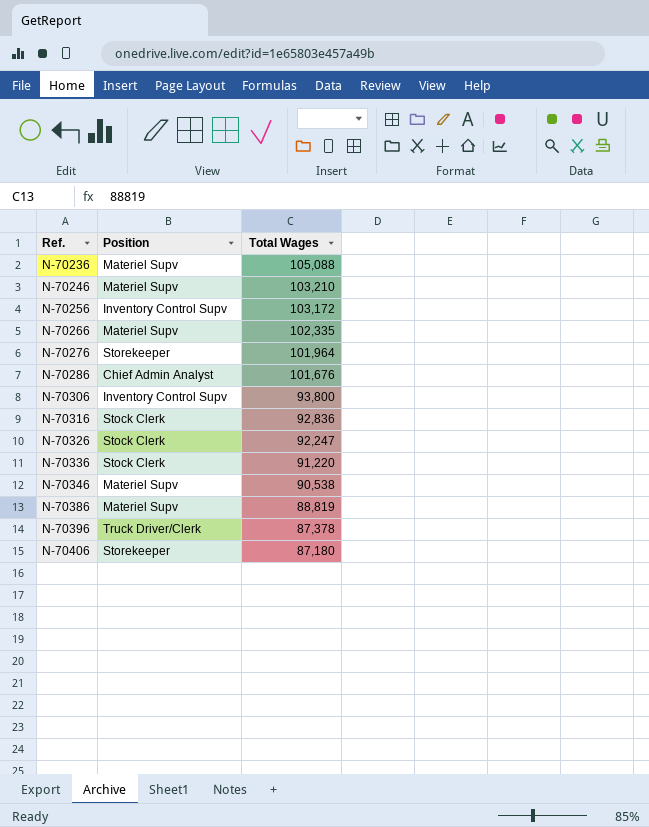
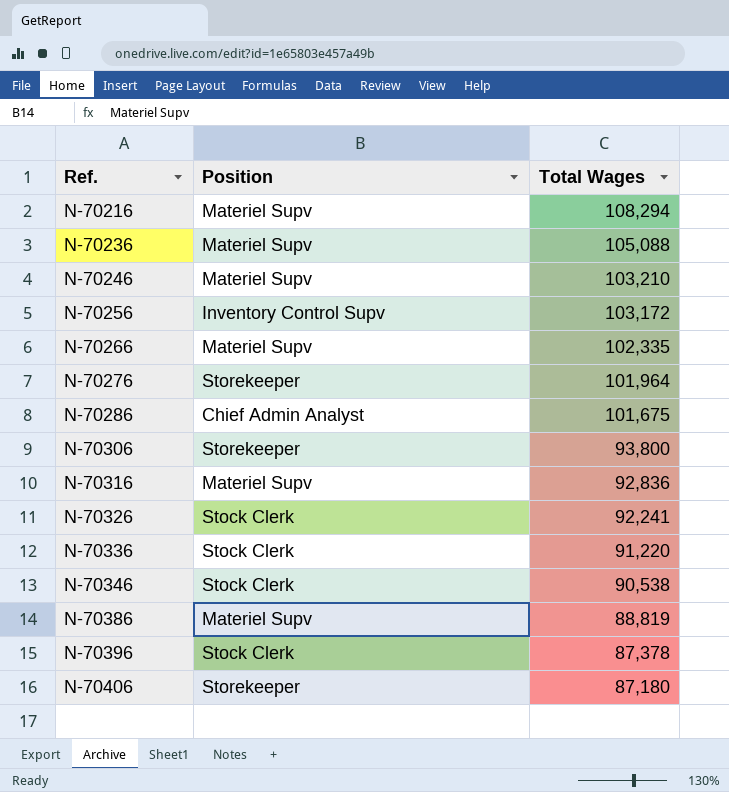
row N-70216: none -> Materiel Supv | 108,294
N-70286 | Total Wages: 101,676 -> 101,675
N-70306 | Position: Inventory Control Supv -> Storekeeper
N-70316 | Position: Stock Clerk -> Materiel Supv
N-70326 | Total Wages: 92,247 -> 92,241
N-70346 | Position: Materiel Supv -> Stock Clerk
N-70396 | Position: Truck Driver/Clerk -> Stock Clerk

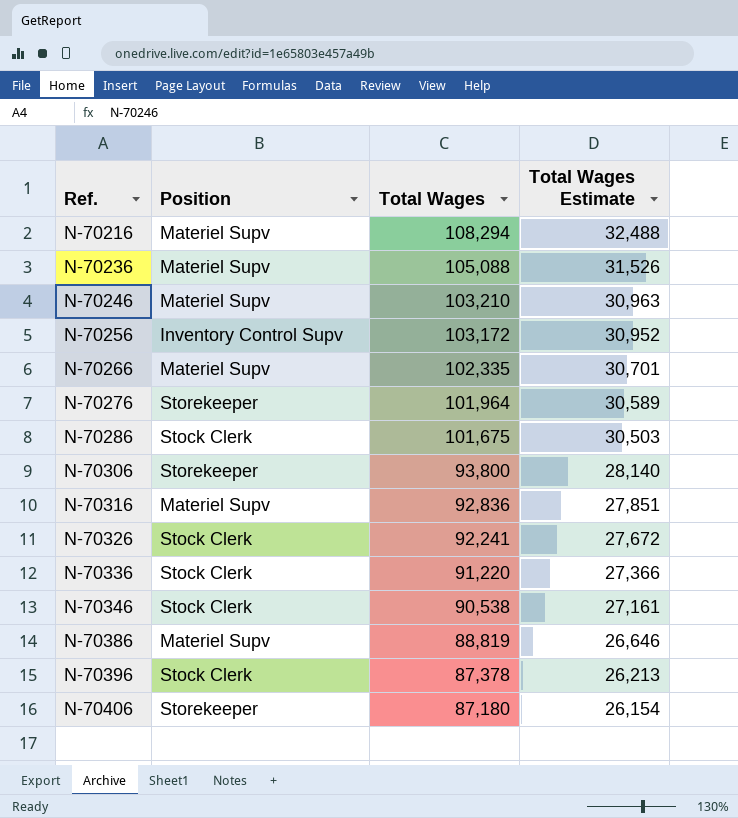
column Total Wages Estimate | formula: none -> [Total Wages] * 0.3
N-70286 | Position: Chief Admin Analyst -> Stock Clerk

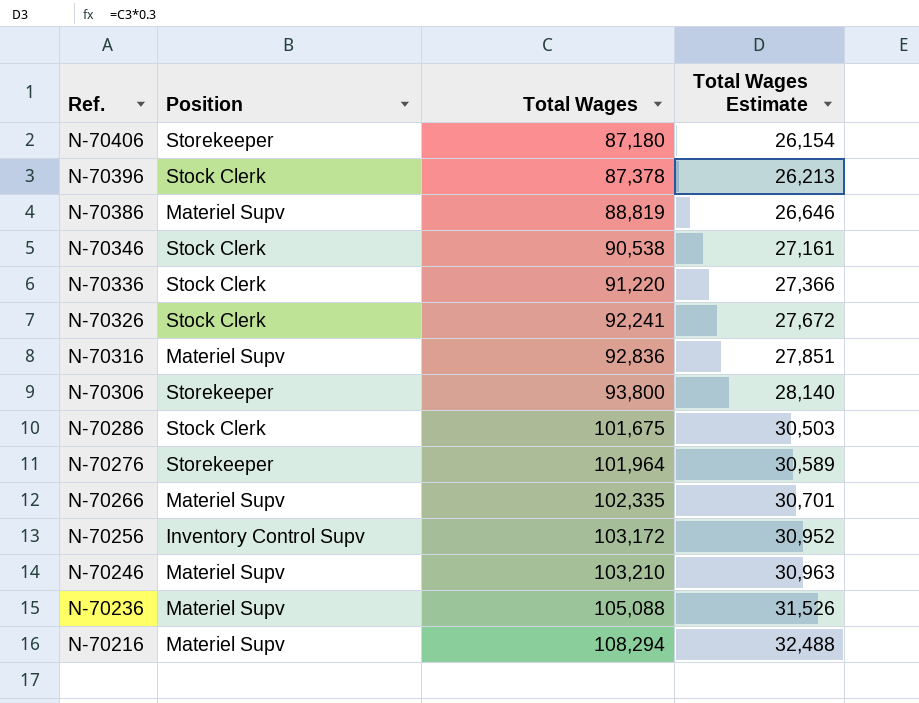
row order: Ref. ascending -> Ref. descending

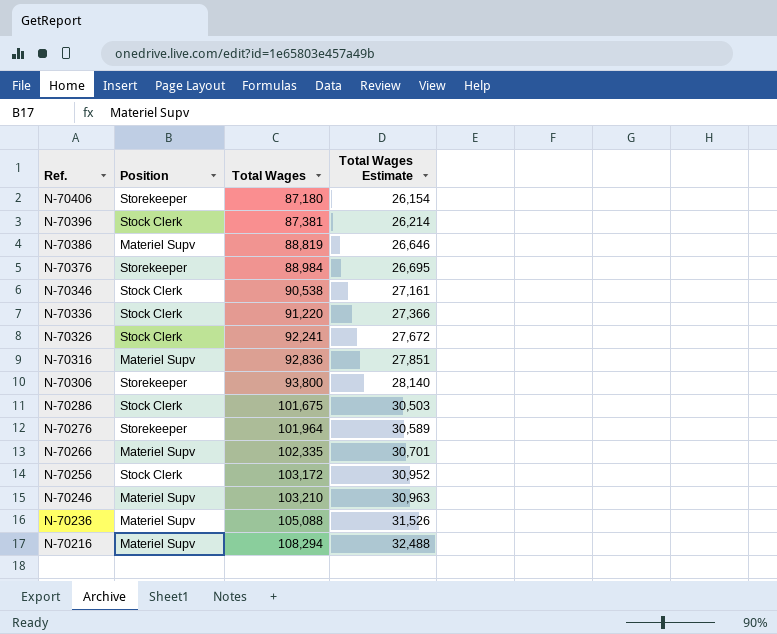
N-70396 | Total Wages: 87,378 -> 87,381
N-70396 | Total Wages Estimate: 26,213 -> 26,214
row N-70376: none -> Storekeeper | 88,984 | 26,695
N-70256 | Position: Inventory Control Supv -> Stock Clerk

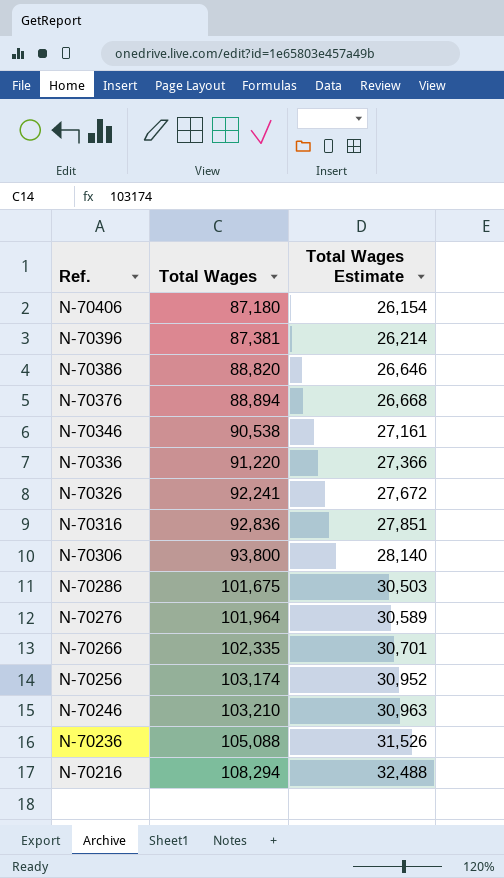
column Position | position: 2 -> none
N-70386 | Total Wages: 88,819 -> 88,820
N-70376 | Total Wages: 88,984 -> 88,894
N-70376 | Total Wages Estimate: 26,695 -> 26,668
N-70256 | Total Wages: 103,172 -> 103,174

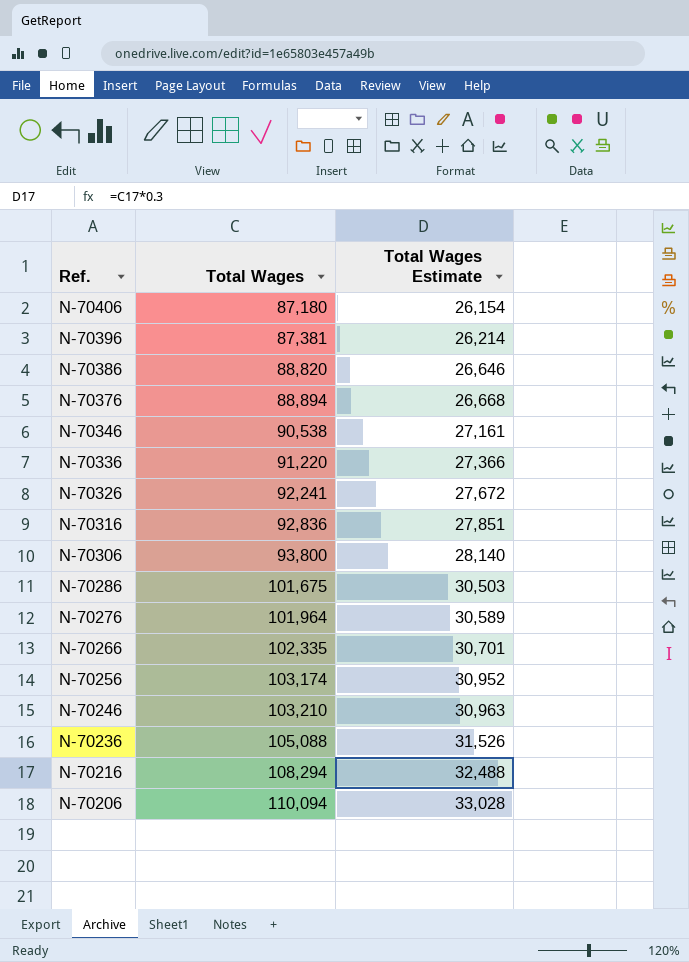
row N-70206: none -> 110,094 | 33,028

